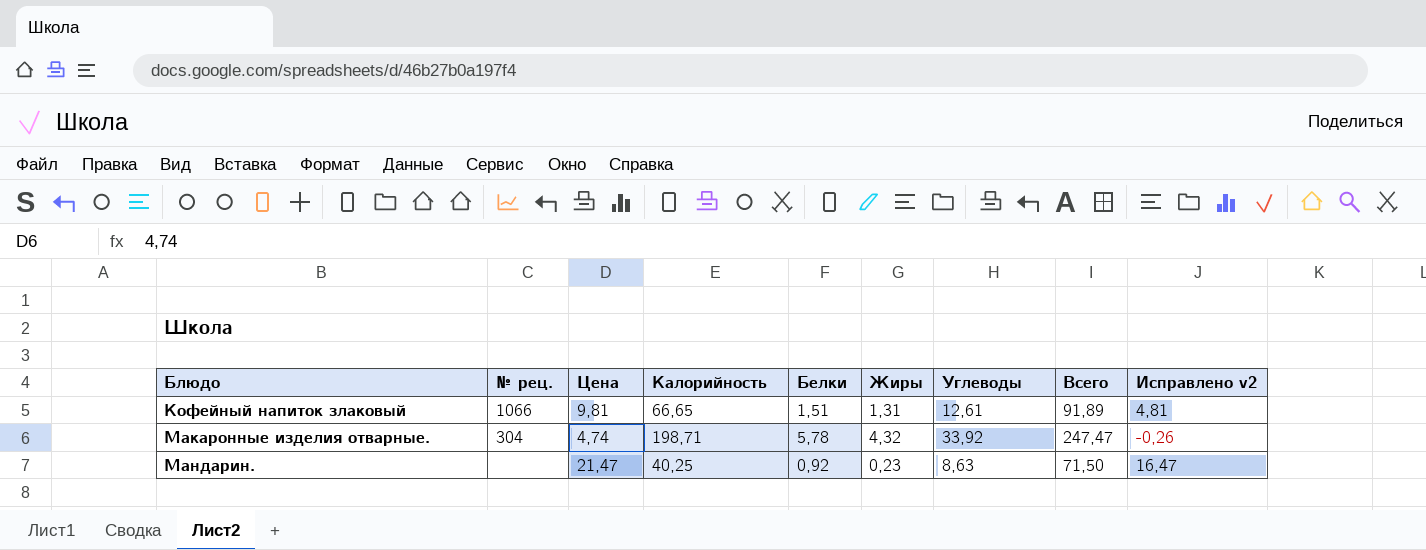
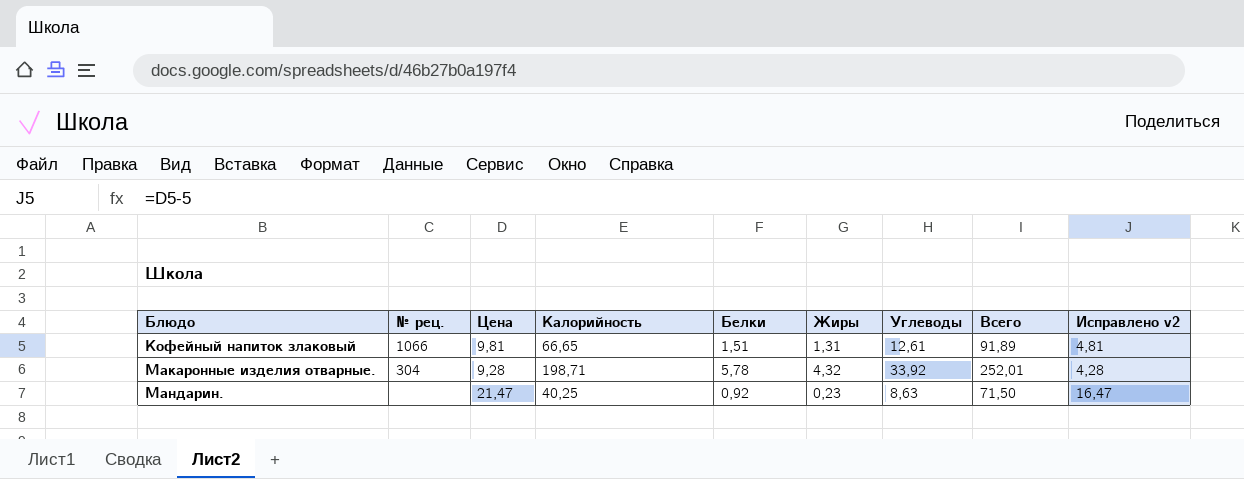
Макаронные изделия отварные. | Цена: 4,74 -> 9,28
Макаронные изделия отварные. | Всего: 247,47 -> 252,01
Макаронные изделия отварные. | Исправлено v2: -0,26 -> 4,28

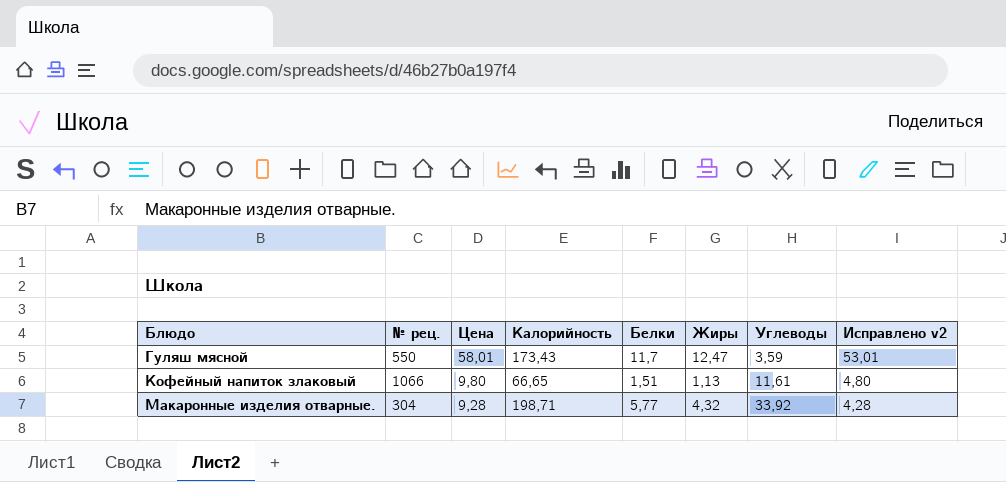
column Всего | formula: [Цена] + [Калорийность] + [Белки] + [Жиры] + [Углеводы] -> none
row Мандарин.: none | 21,47 | 40,25 | 0,92 | 0,23 | 8,63 | 71,50 | 16,47 -> none
row Гуляш мясной: none -> 550 | 58,01 | 173,43 | 11,7 | 12,47 | 3,59 | 53,01
Кофейный напиток злаковый | Цена: 9,81 -> 9,80
Кофейный напиток злаковый | Жиры: 1,31 -> 1,13
Кофейный напиток злаковый | Углеводы: 12,61 -> 11,61
Кофейный напиток злаковый | Исправлено v2: 4,81 -> 4,80
Макаронные изделия отварные. | Белки: 5,78 -> 5,77

